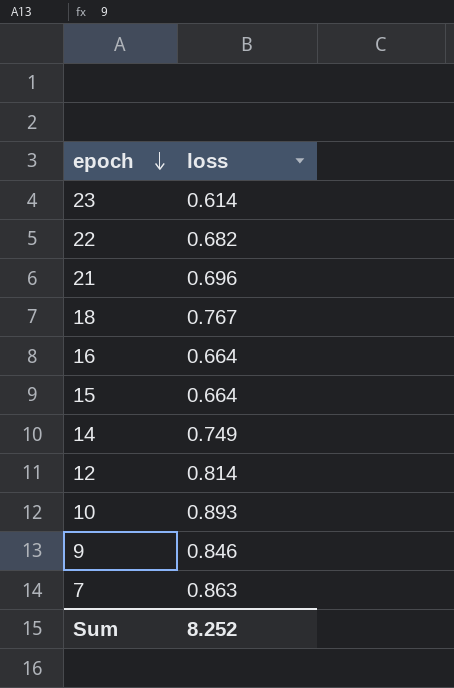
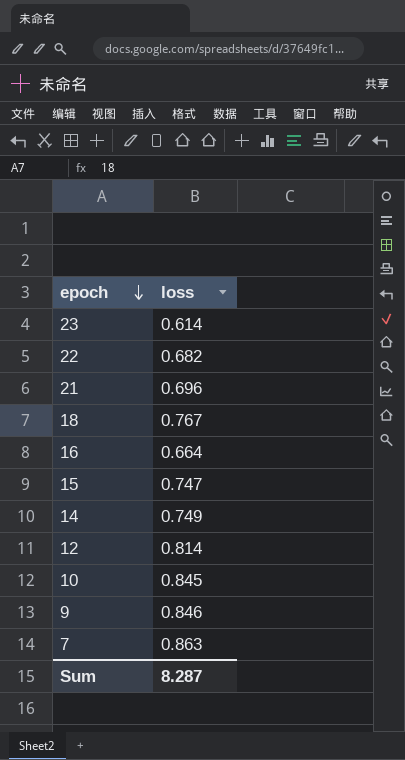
15 | loss: 0.664 -> 0.747
10 | loss: 0.893 -> 0.845
Sum | loss: 8.252 -> 8.287

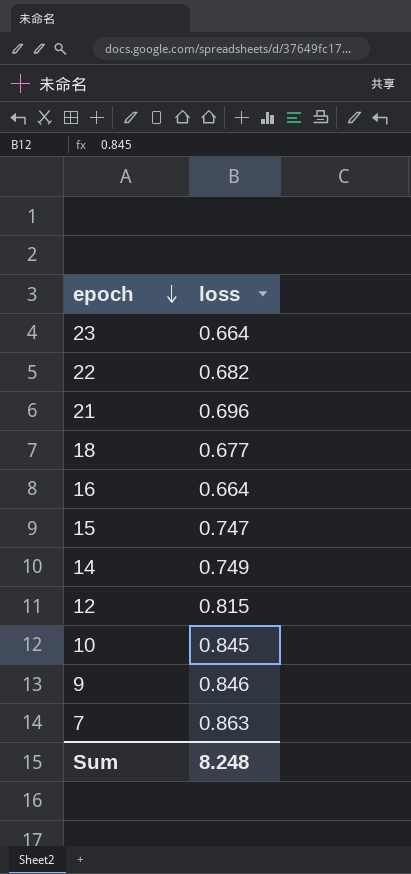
23 | loss: 0.614 -> 0.664
18 | loss: 0.767 -> 0.677
12 | loss: 0.814 -> 0.815
Sum | loss: 8.287 -> 8.248

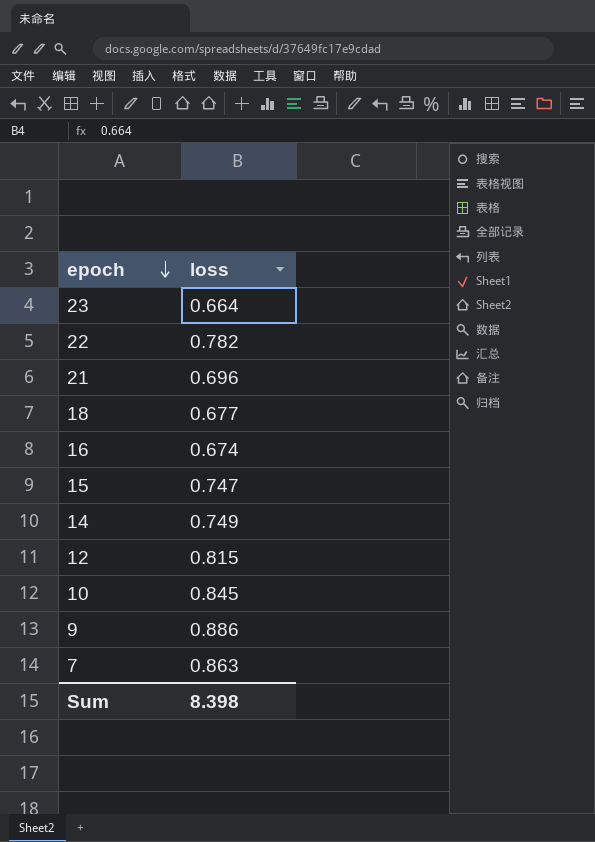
22 | loss: 0.682 -> 0.782
16 | loss: 0.664 -> 0.674
9 | loss: 0.846 -> 0.886
Sum | loss: 8.248 -> 8.398

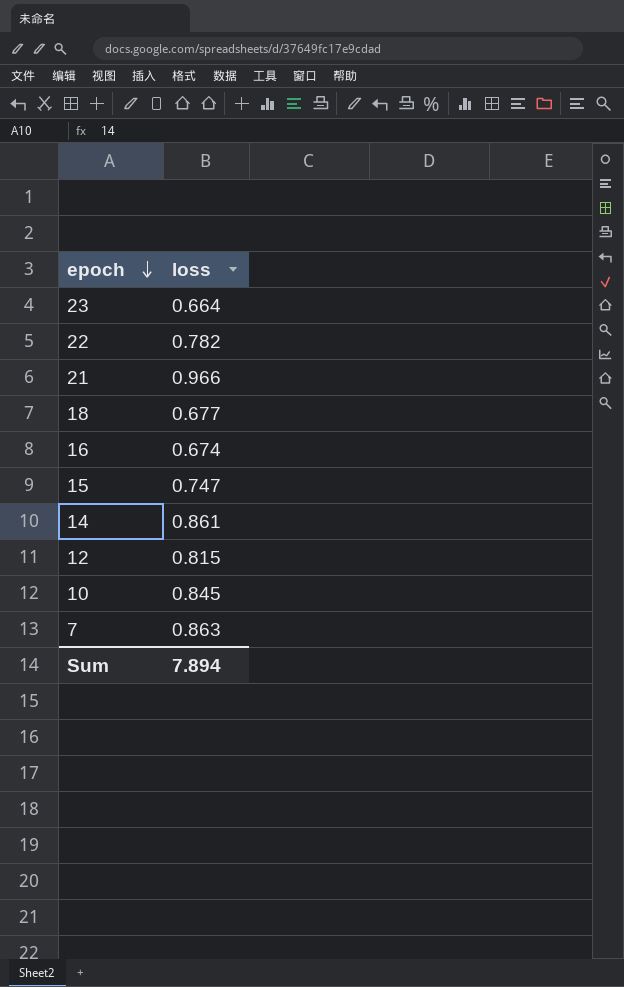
row 9: 0.886 -> none
21 | loss: 0.696 -> 0.966
14 | loss: 0.749 -> 0.861
Sum | loss: 8.398 -> 7.894

